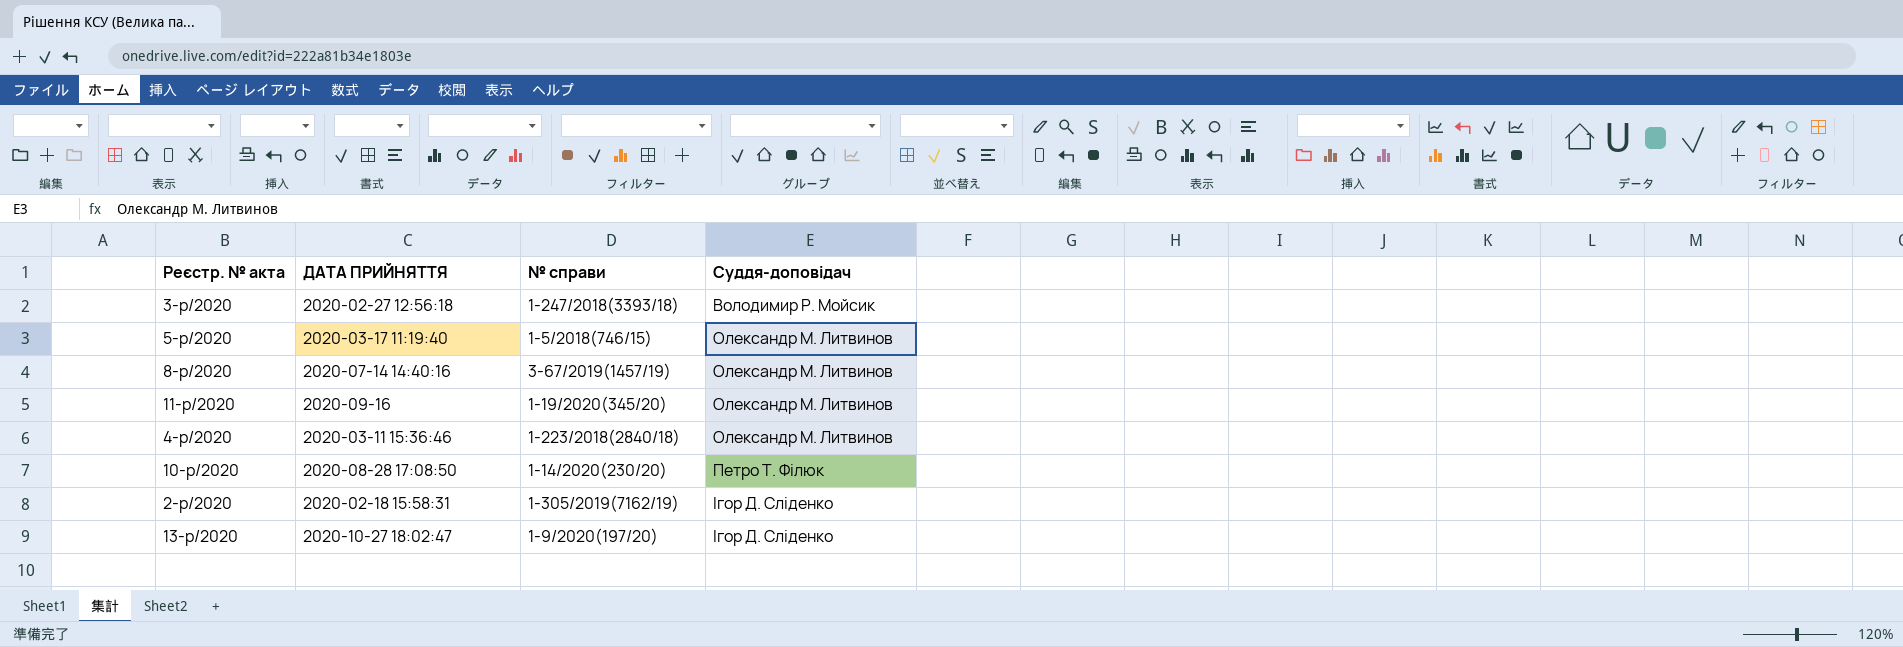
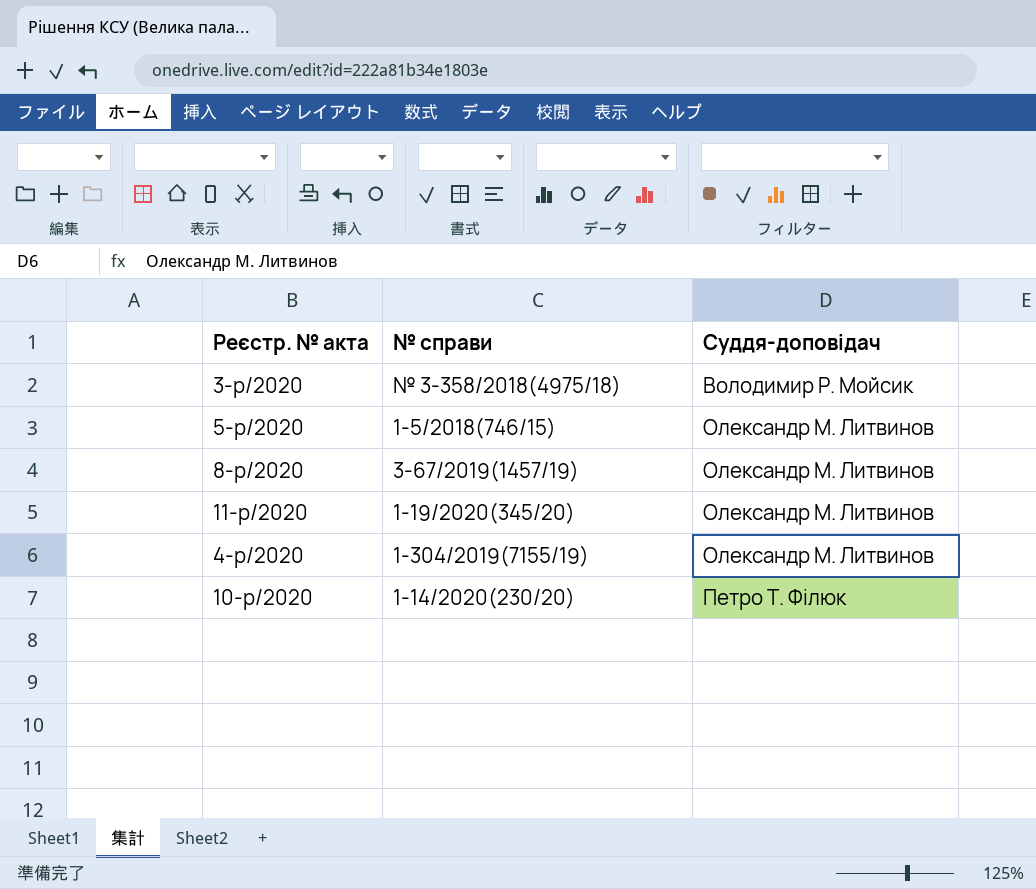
column ДАТА ПРИЙНЯТТЯ | position: 2 -> none
row 2-р/2020: 2020-02-18 15:58:31 | 1-305/2019(7162/19) | Ігор Д. Сліденко -> none
row 13-р/2020: 2020-10-27 18:02:47 | 1-9/2020(197/20) | Ігор Д. Сліденко -> none
3-р/2020 | № справи: 1-247/2018(3393/18) -> № 3-358/2018(4975/18)
4-р/2020 | № справи: 1-223/2018(2840/18) -> 1-304/2019(7155/19)

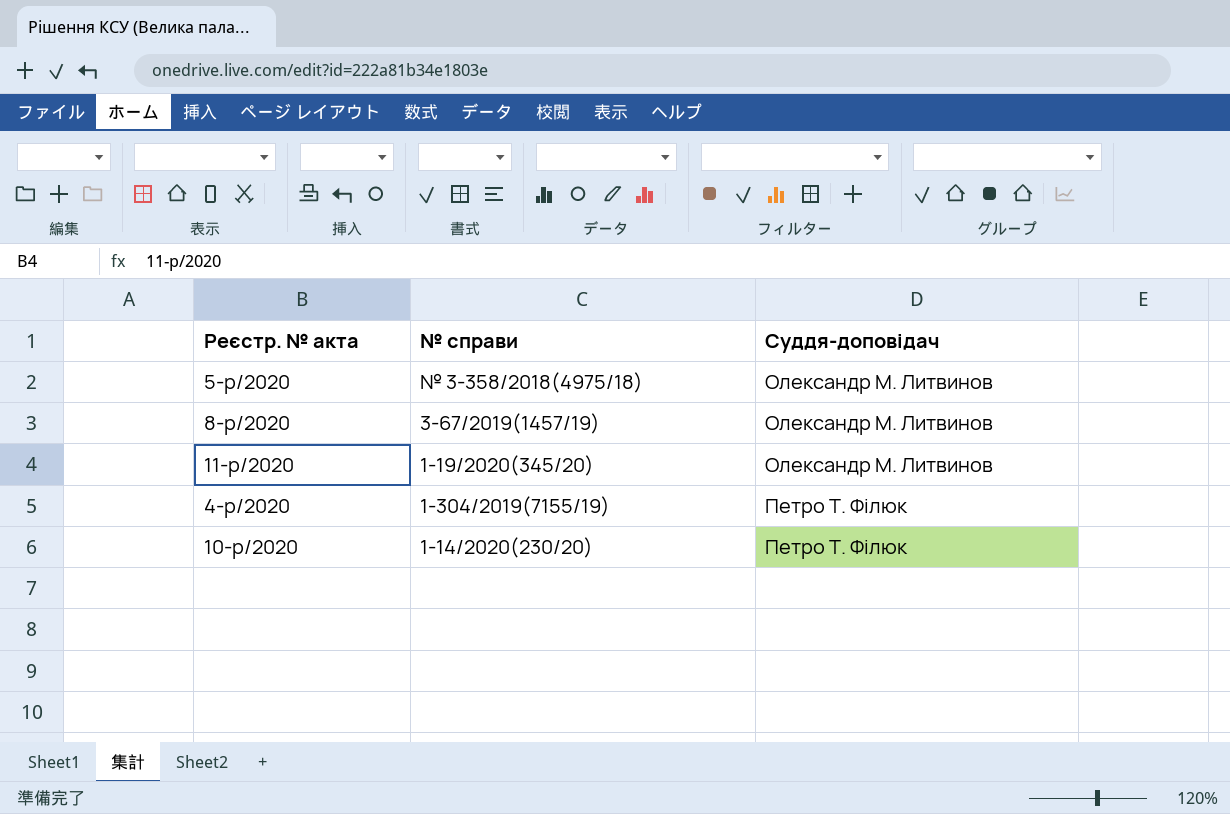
row 3-р/2020: № 3-358/2018(4975/18) | Володимир Р. Мойсик -> none
5-р/2020 | № справи: 1-5/2018(746/15) -> № 3-358/2018(4975/18)
4-р/2020 | Суддя-доповідач: Олександр М. Литвинов -> Петро Т. Філюк

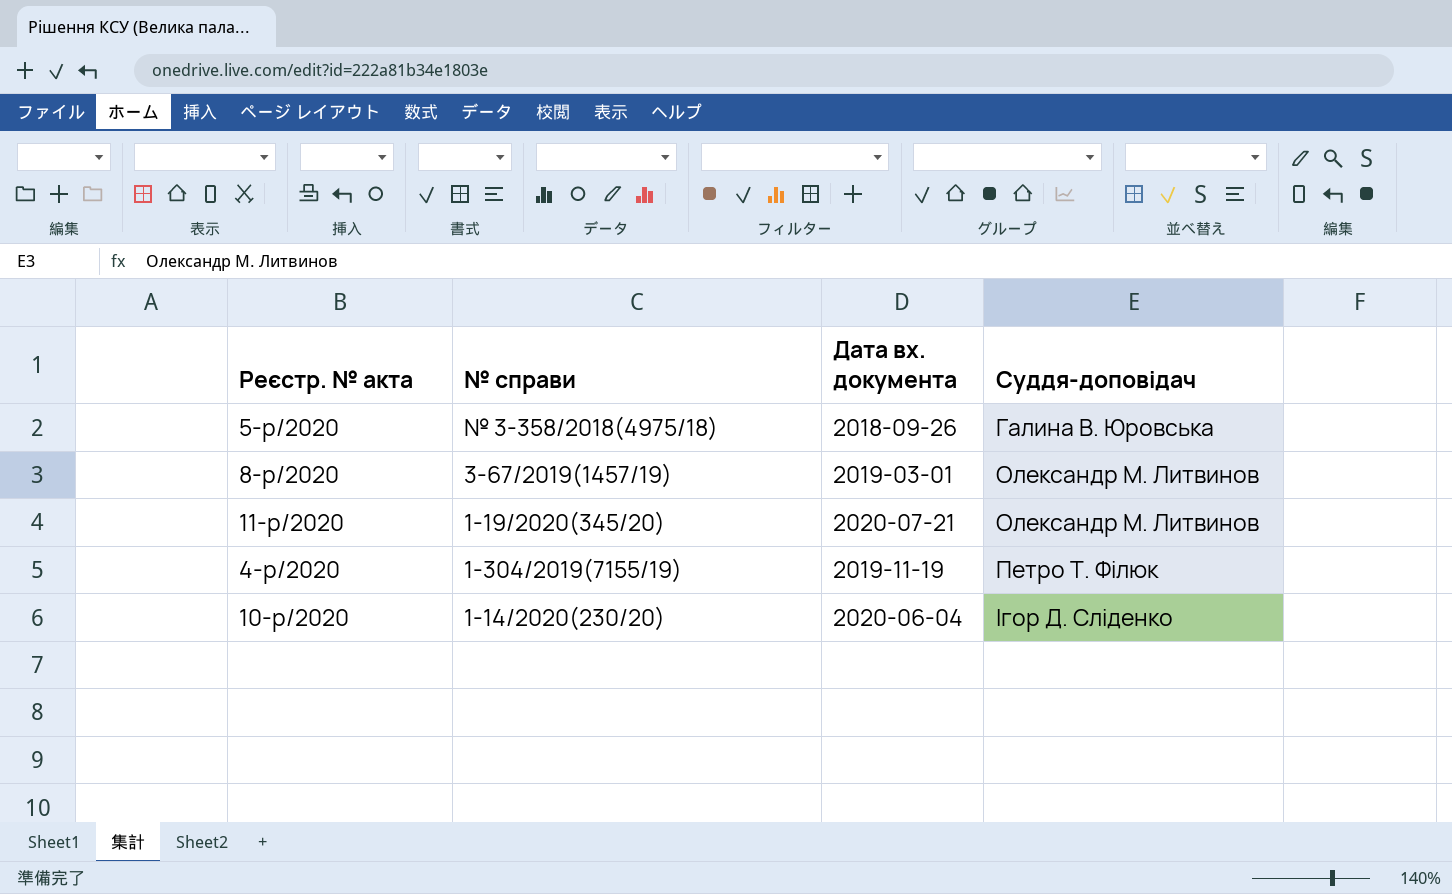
column Дата вх. документа | position: none -> 3
5-р/2020 | Суддя-доповідач: Олександр М. Литвинов -> Галина В. Юровська
10-р/2020 | Суддя-доповідач: Петро Т. Філюк -> Ігор Д. Сліденко

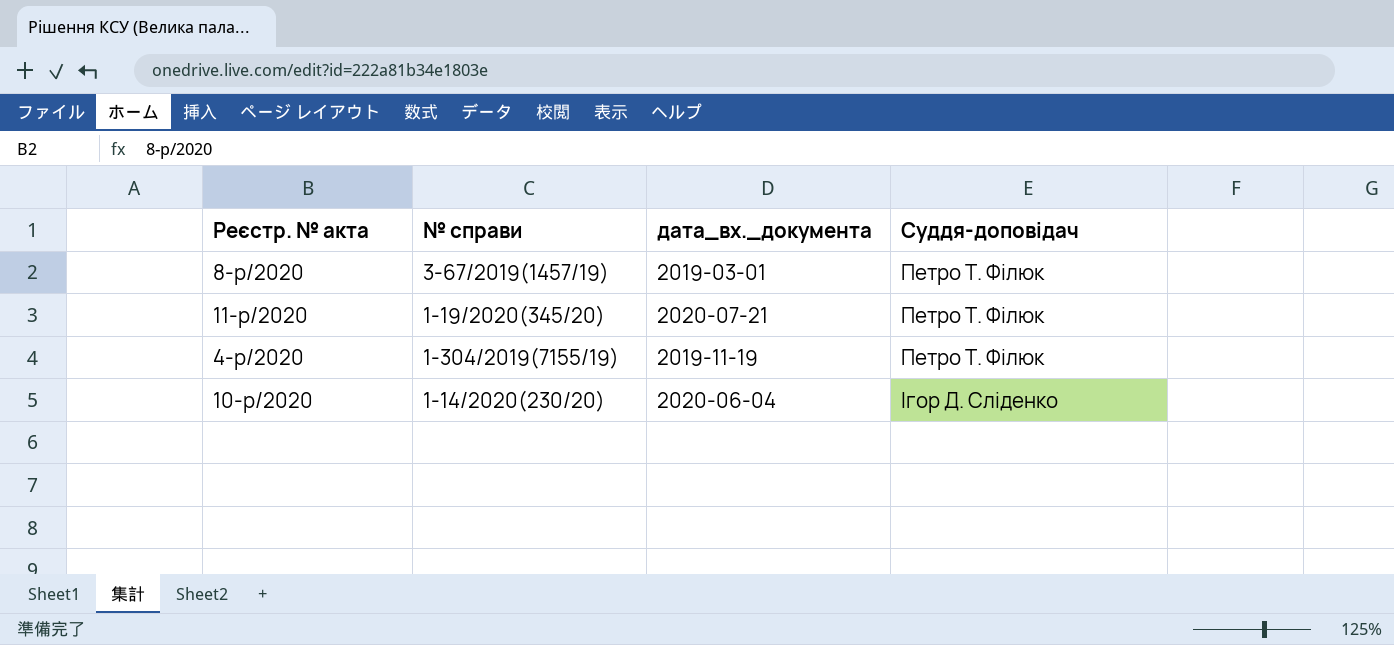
column name: Дата вх. документа -> дата_вх._документа
row 5-р/2020: № 3-358/2018(4975/18) | 2018-09-26 | Галина В. Юровська -> none
8-р/2020 | Суддя-доповідач: Олександр М. Литвинов -> Петро Т. Філюк
11-р/2020 | Суддя-доповідач: Олександр М. Литвинов -> Петро Т. Філюк

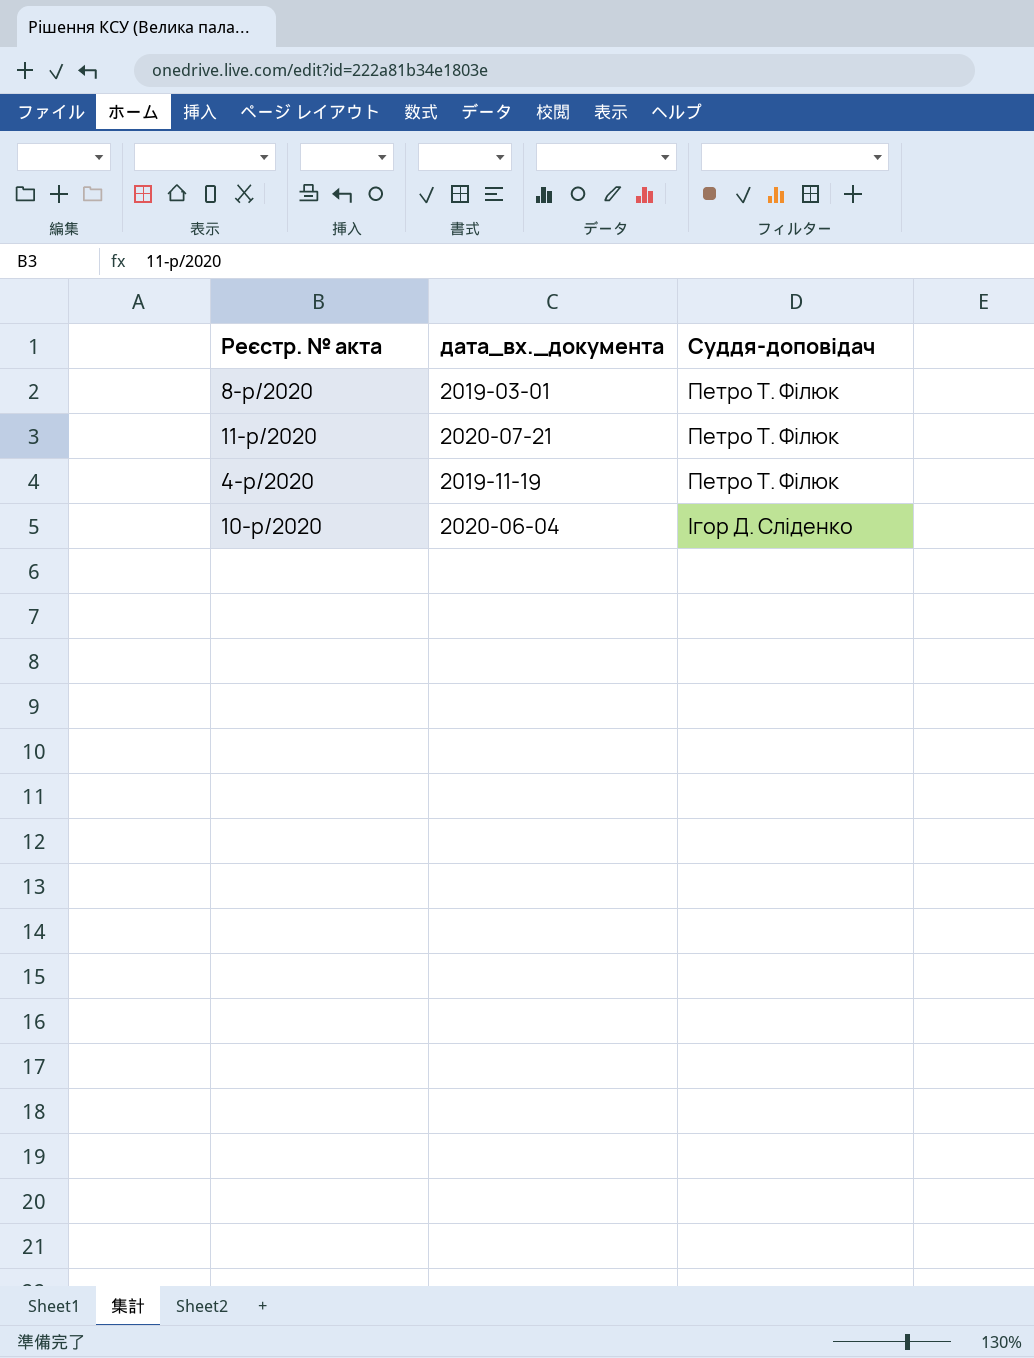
column № справи | position: 2 -> none

